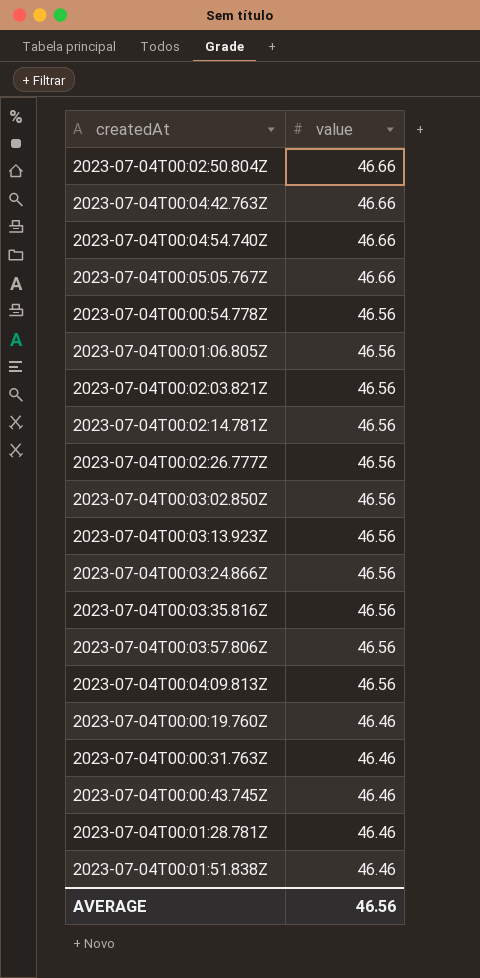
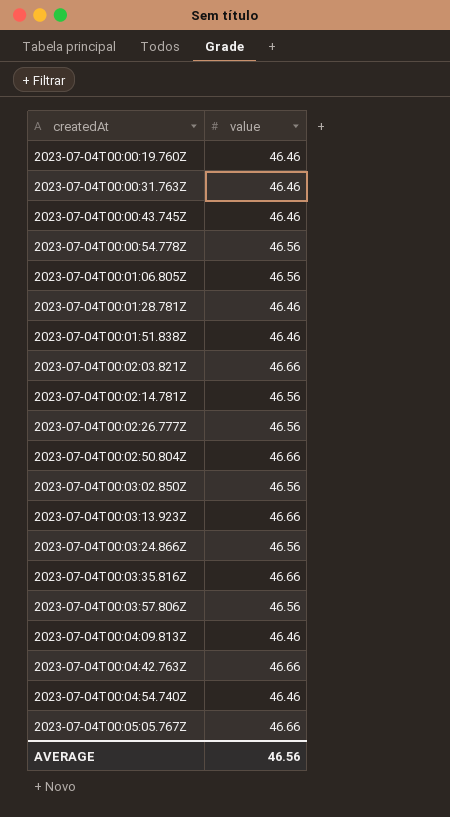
row order: value descending -> createdAt ascending
2023-07-04T00:02:03.821Z | value: 46.56 -> 46.66
2023-07-04T00:03:13.923Z | value: 46.56 -> 46.66
2023-07-04T00:03:35.816Z | value: 46.56 -> 46.66
2023-07-04T00:04:09.813Z | value: 46.56 -> 46.46
2023-07-04T00:04:54.740Z | value: 46.66 -> 46.46

